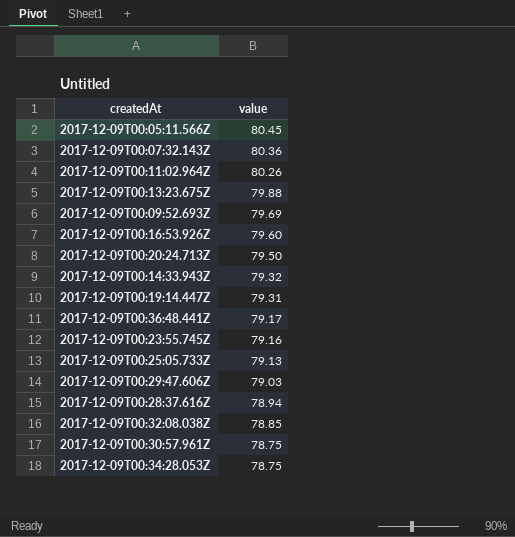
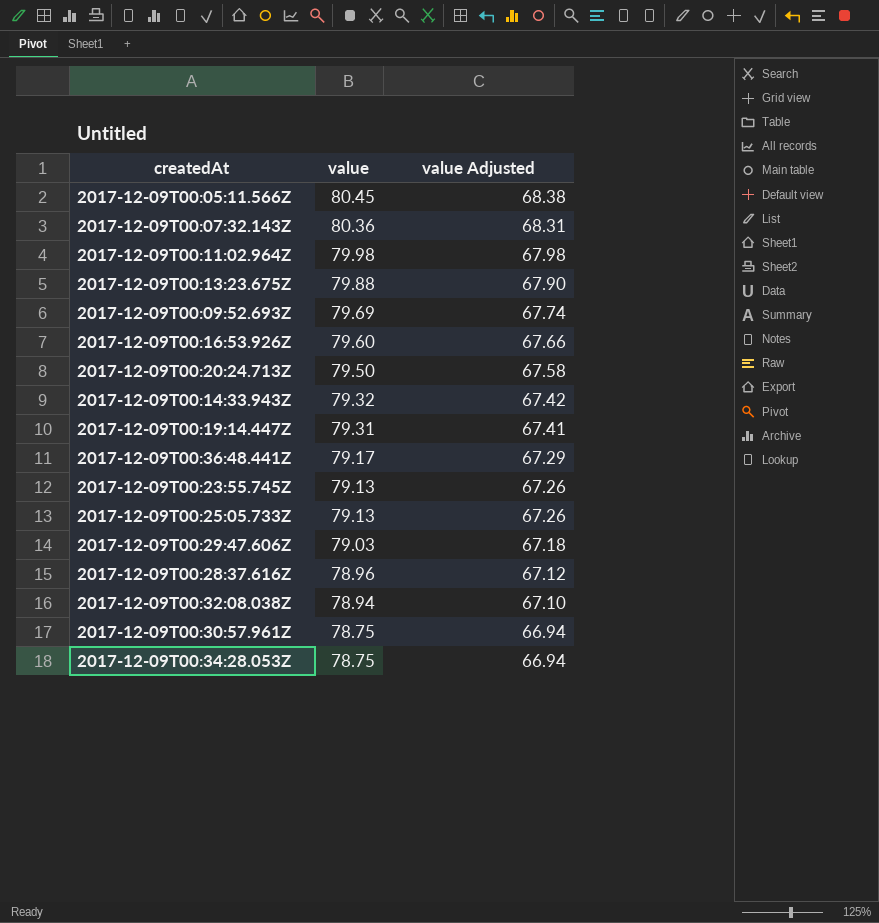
column value Adjusted | formula: none -> [value] * 0.85
2017-12-09T00:11:02.964Z | value: 80.26 -> 79.98
2017-12-09T00:23:55.745Z | value: 79.16 -> 79.13
2017-12-09T00:28:37.616Z | value: 78.94 -> 78.96
2017-12-09T00:32:08.038Z | value: 78.85 -> 78.94

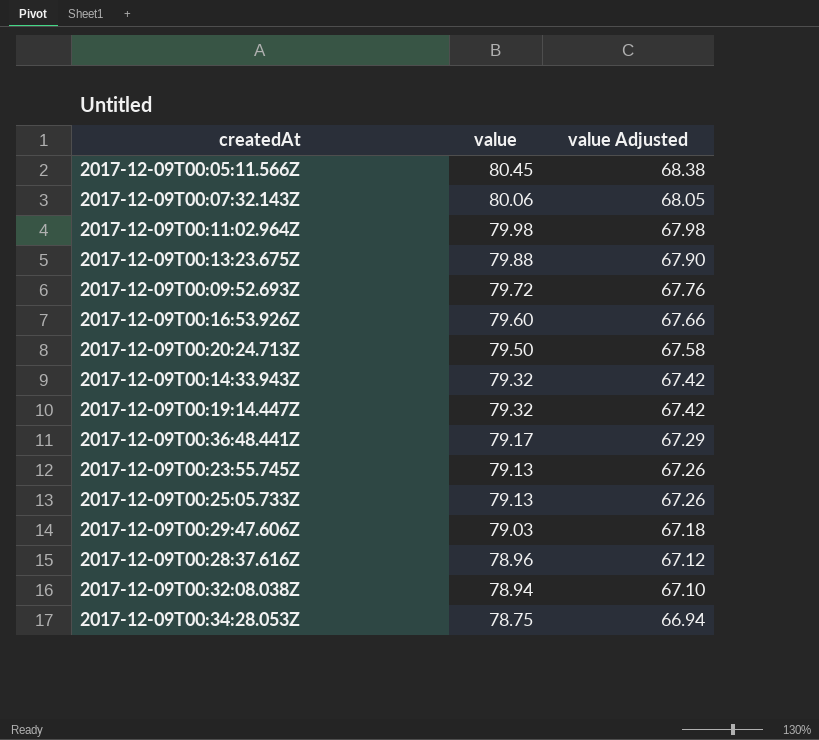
row 2017-12-09T00:30:57.961Z: 78.75 | 66.94 -> none
2017-12-09T00:07:32.143Z | value: 80.36 -> 80.06
2017-12-09T00:07:32.143Z | value Adjusted: 68.31 -> 68.05
2017-12-09T00:09:52.693Z | value: 79.69 -> 79.72
2017-12-09T00:09:52.693Z | value Adjusted: 67.74 -> 67.76
2017-12-09T00:19:14.447Z | value: 79.31 -> 79.32
2017-12-09T00:19:14.447Z | value Adjusted: 67.41 -> 67.42

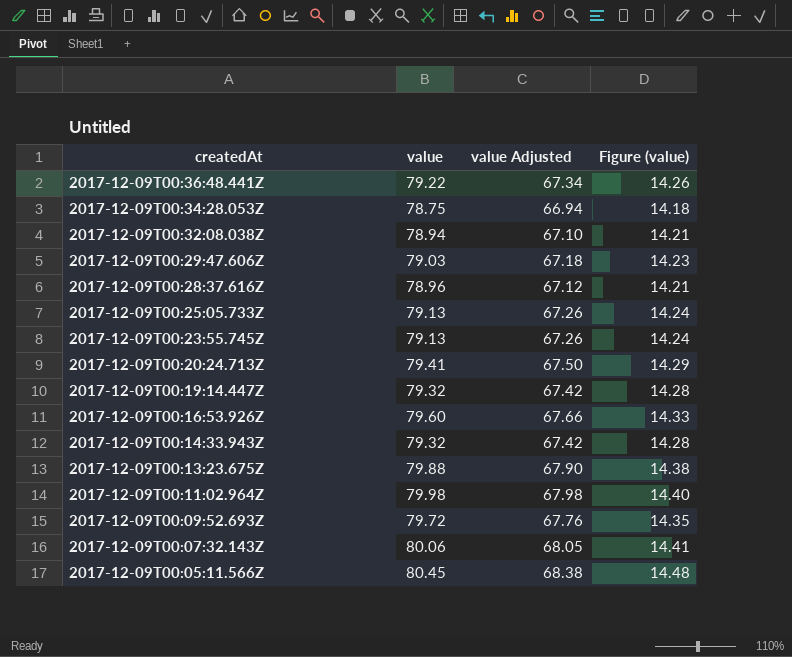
row order: value descending -> createdAt descending
column Figure (value) | formula: none -> [value] * 0.18
2017-12-09T00:36:48.441Z | value: 79.17 -> 79.22
2017-12-09T00:36:48.441Z | value Adjusted: 67.29 -> 67.34
2017-12-09T00:20:24.713Z | value: 79.50 -> 79.41
2017-12-09T00:20:24.713Z | value Adjusted: 67.58 -> 67.50

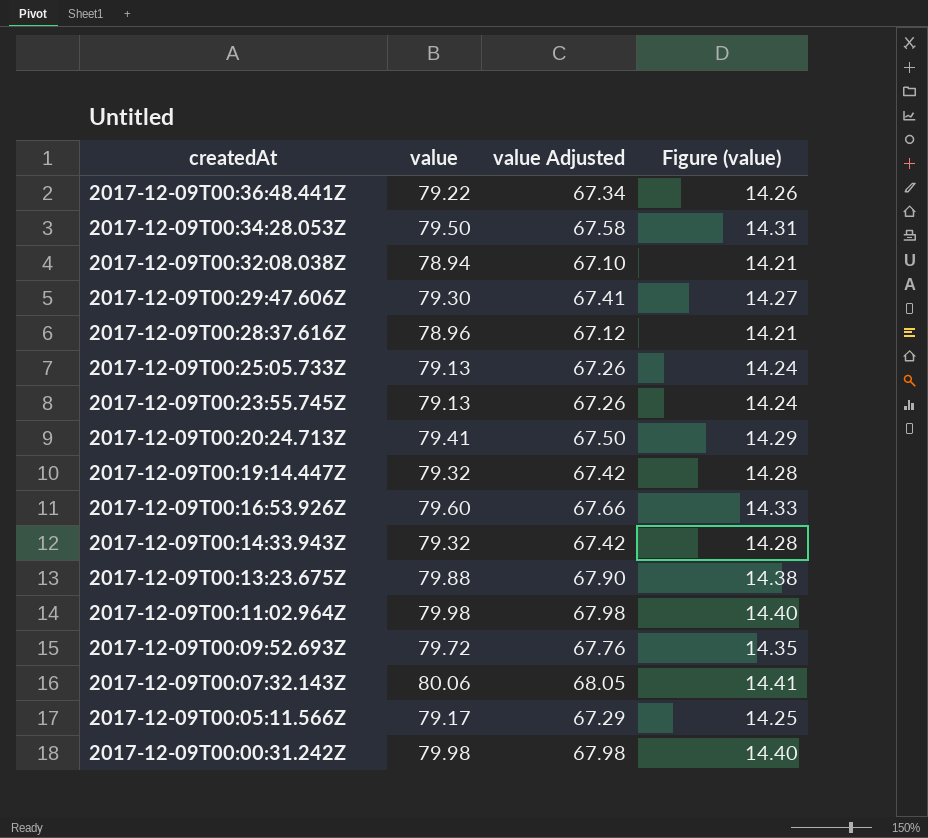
2017-12-09T00:34:28.053Z | value: 78.75 -> 79.50
2017-12-09T00:34:28.053Z | value Adjusted: 66.94 -> 67.58
2017-12-09T00:34:28.053Z | Figure (value): 14.18 -> 14.31
2017-12-09T00:29:47.606Z | value: 79.03 -> 79.30
2017-12-09T00:29:47.606Z | value Adjusted: 67.18 -> 67.41
2017-12-09T00:29:47.606Z | Figure (value): 14.23 -> 14.27
2017-12-09T00:05:11.566Z | value: 80.45 -> 79.17
2017-12-09T00:05:11.566Z | value Adjusted: 68.38 -> 67.29
2017-12-09T00:05:11.566Z | Figure (value): 14.48 -> 14.25
row 2017-12-09T00:00:31.242Z: none -> 79.98 | 67.98 | 14.40

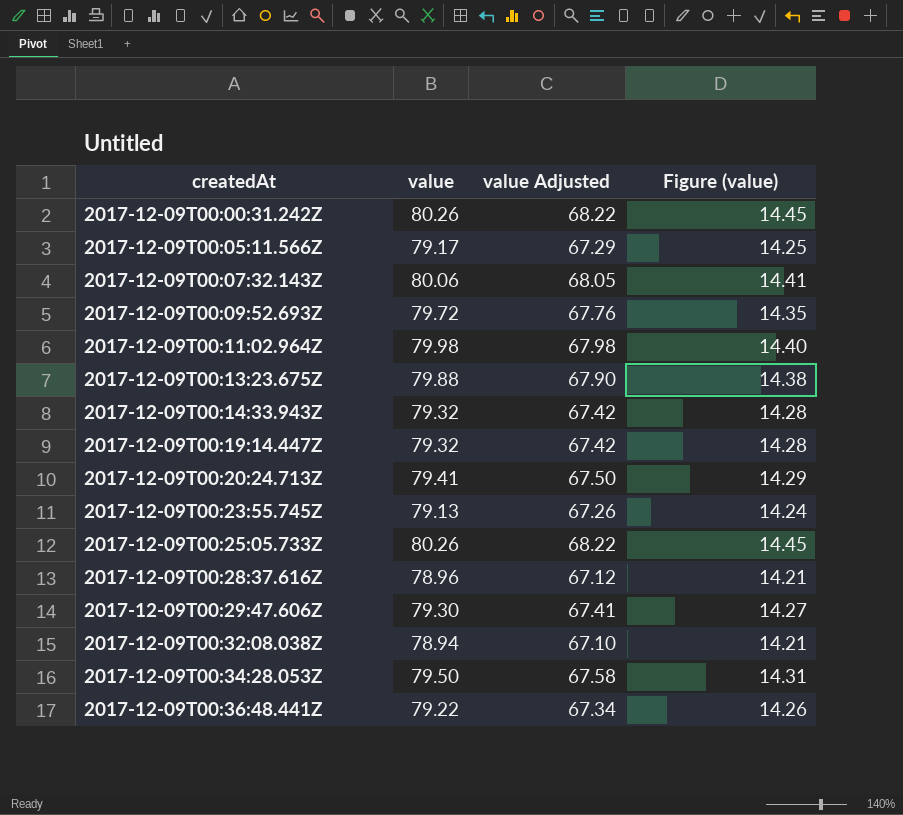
row order: createdAt descending -> createdAt ascending
row 2017-12-09T00:16:53.926Z: 79.60 | 67.66 | 14.33 -> none
2017-12-09T00:00:31.242Z | value: 79.98 -> 80.26
2017-12-09T00:00:31.242Z | value Adjusted: 67.98 -> 68.22
2017-12-09T00:00:31.242Z | Figure (value): 14.40 -> 14.45
2017-12-09T00:25:05.733Z | value: 79.13 -> 80.26
2017-12-09T00:25:05.733Z | value Adjusted: 67.26 -> 68.22
2017-12-09T00:25:05.733Z | Figure (value): 14.24 -> 14.45

